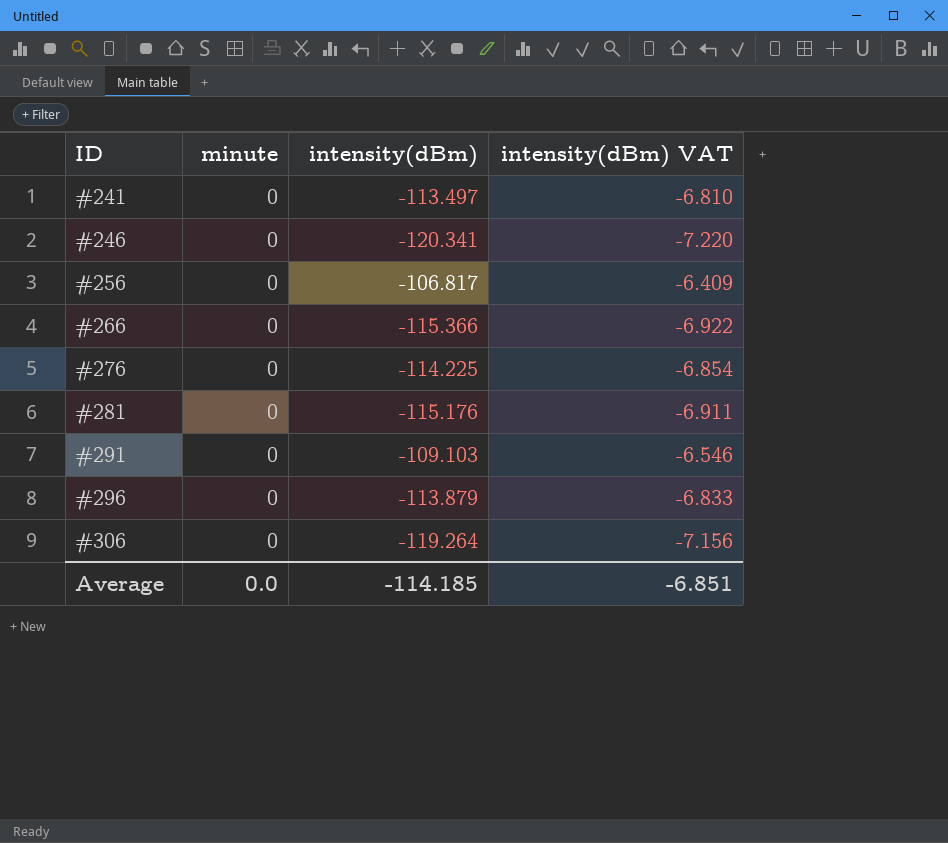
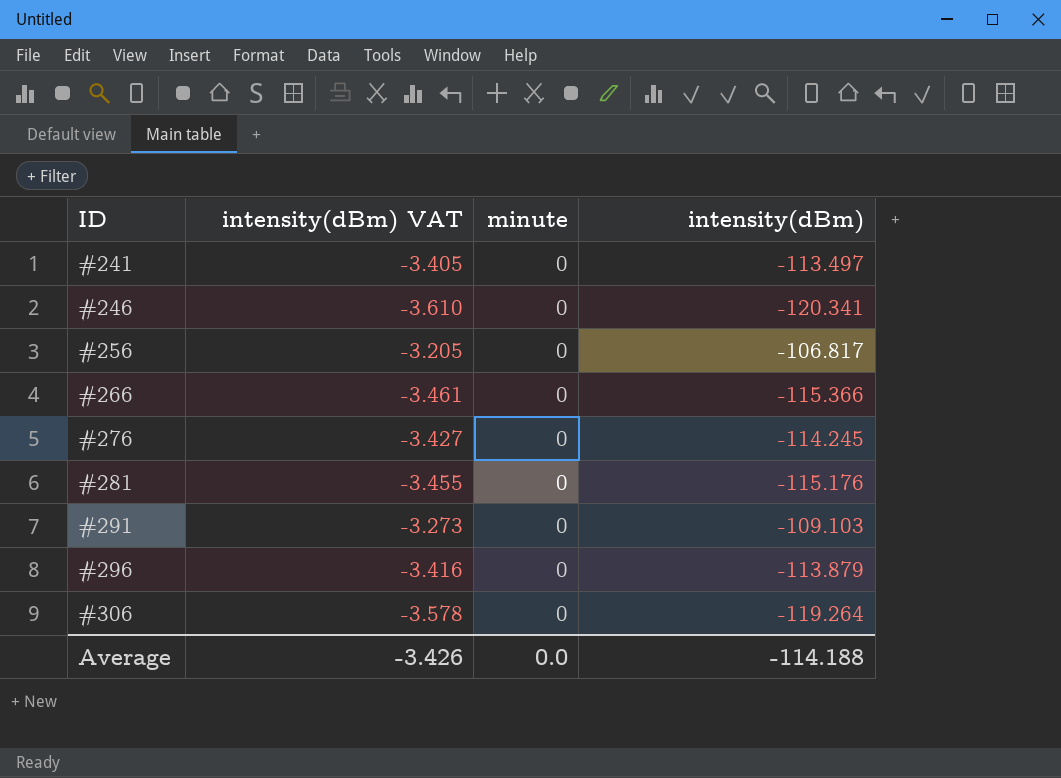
column intensity(dBm) VAT | formula: [intensity(dBm)] * 0.06 -> [intensity(dBm)] * 0.03
column intensity(dBm) VAT | position: 4 -> 2
#276 | intensity(dBm): -114.225 -> -114.245
Average | intensity(dBm) VAT: -6.851 -> -3.426
Average | intensity(dBm): -114.185 -> -114.188

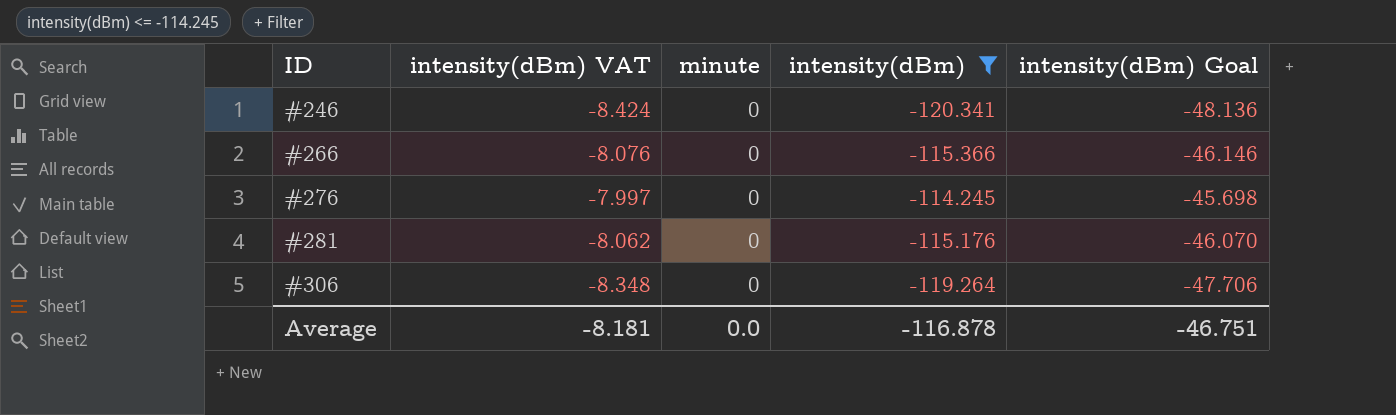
filter: none -> intensity(dBm) <= -114.245
column intensity(dBm) VAT | formula: [intensity(dBm)] * 0.03 -> [intensity(dBm)] * 0.07
column intensity(dBm) Goal | formula: none -> [intensity(dBm)] * 0.4
Average | intensity(dBm) VAT: -3.426 -> -8.181
Average | intensity(dBm): -114.188 -> -116.878

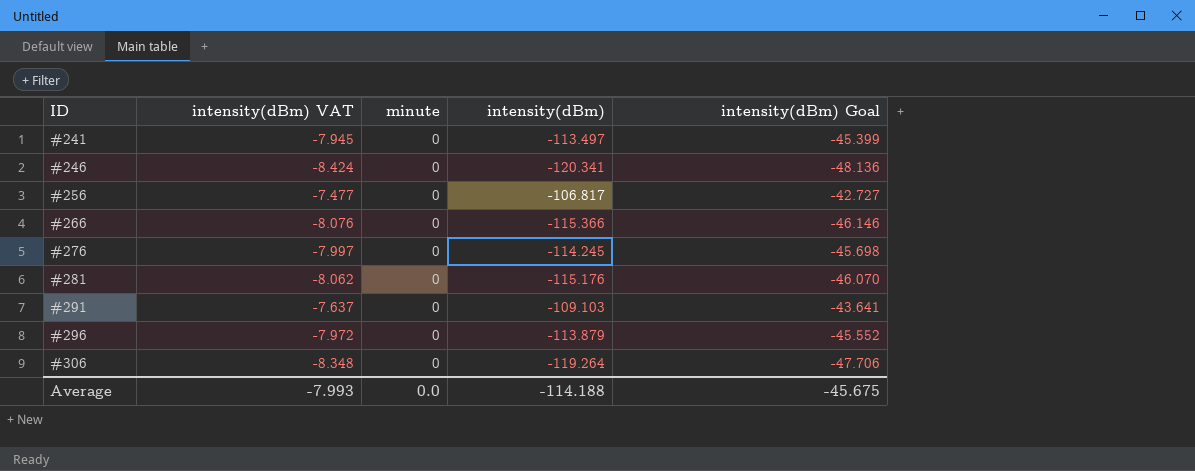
filter: intensity(dBm) <= -114.245 -> none
Average | intensity(dBm) VAT: -8.181 -> -7.993
Average | intensity(dBm): -116.878 -> -114.188
Average | intensity(dBm) Goal: -46.751 -> -45.675

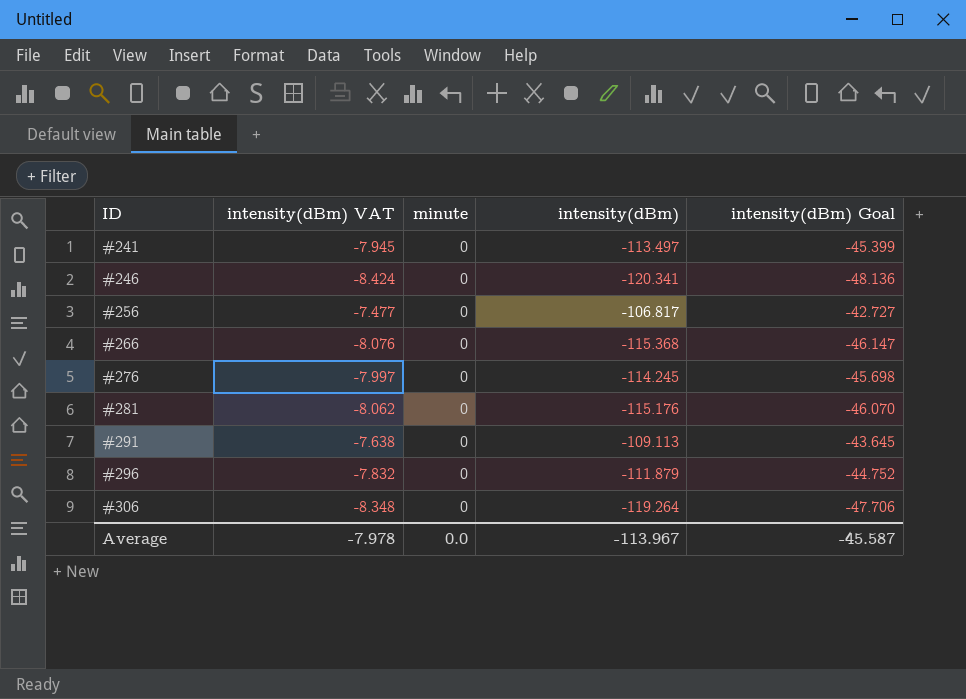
#266 | intensity(dBm): -115.366 -> -115.368
#266 | intensity(dBm) Goal: -46.146 -> -46.147
#291 | intensity(dBm) VAT: -7.637 -> -7.638
#291 | intensity(dBm): -109.103 -> -109.113
#291 | intensity(dBm) Goal: -43.641 -> -43.645
#296 | intensity(dBm) VAT: -7.972 -> -7.832
#296 | intensity(dBm): -113.879 -> -111.879
#296 | intensity(dBm) Goal: -45.552 -> -44.752
Average | intensity(dBm) VAT: -7.993 -> -7.978
Average | intensity(dBm): -114.188 -> -113.967
Average | intensity(dBm) Goal: -45.675 -> -45.587

